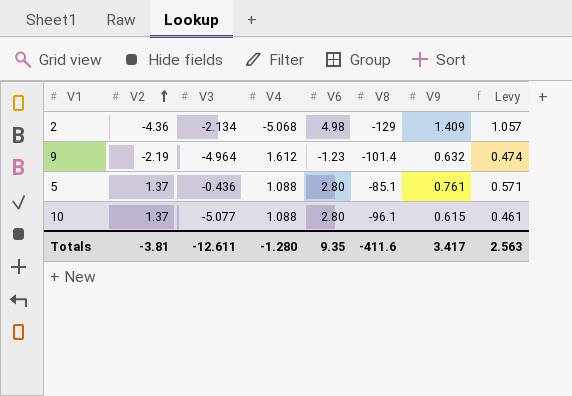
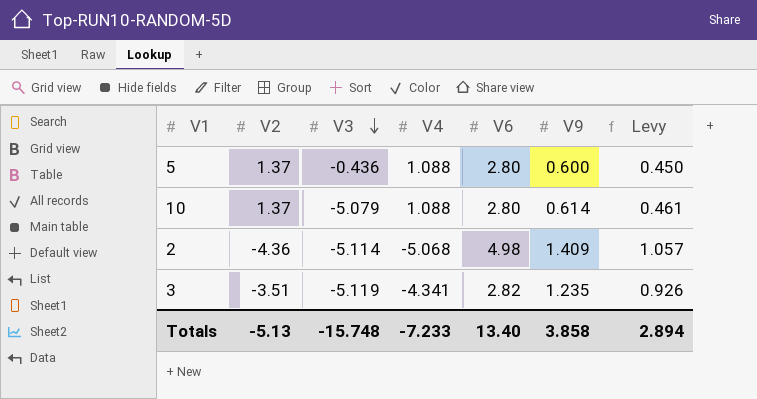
row order: V2 ascending -> V3 descending
column V8 | position: 6 -> none
row 9: -2.19 | -4.964 | 1.612 | -1.23 | -101.4 | 0.632 | 0.474 -> none
5 | V9: 0.761 -> 0.600
5 | Levy: 0.571 -> 0.450
10 | V3: -5.077 -> -5.079
10 | V9: 0.615 -> 0.614
2 | V3: -2.134 -> -5.114
row 3: none -> -3.51 | -5.119 | -4.341 | 2.82 | 1.235 | 0.926
Totals | V2: -3.81 -> -5.13
Totals | V3: -12.611 -> -15.748
Totals | V4: -1.280 -> -7.233
Totals | V6: 9.35 -> 13.40
Totals | V9: 3.417 -> 3.858
Totals | Levy: 2.563 -> 2.894

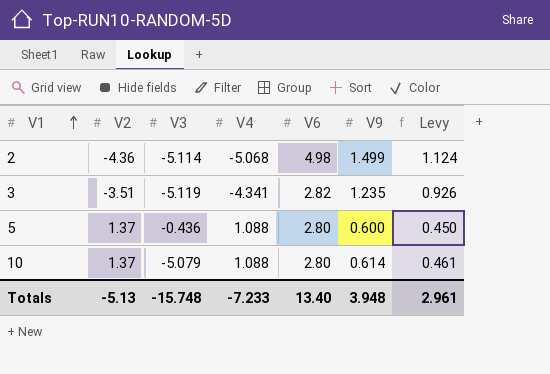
row order: V3 descending -> V1 ascending
2 | V9: 1.409 -> 1.499
2 | Levy: 1.057 -> 1.124
Totals | V9: 3.858 -> 3.948
Totals | Levy: 2.894 -> 2.961

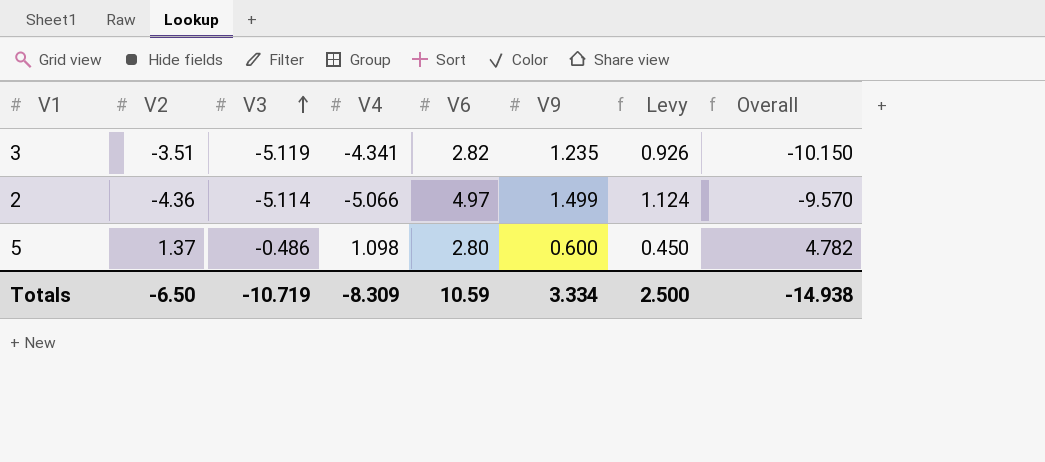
row order: V1 ascending -> V3 ascending
column Overall | formula: none -> [V2] + [V3] + [V4] + [V6]
row 10: 1.37 | -5.079 | 1.088 | 2.80 | 0.614 | 0.461 -> none
2 | V4: -5.068 -> -5.066
2 | V6: 4.98 -> 4.97
5 | V3: -0.436 -> -0.486
5 | V4: 1.088 -> 1.098
Totals | V2: -5.13 -> -6.50
Totals | V3: -15.748 -> -10.719
Totals | V4: -7.233 -> -8.309
Totals | V6: 13.40 -> 10.59
Totals | V9: 3.948 -> 3.334
Totals | Levy: 2.961 -> 2.500

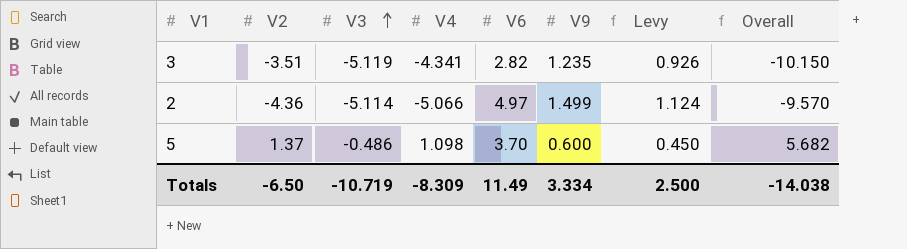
5 | V6: 2.80 -> 3.70
5 | Overall: 4.782 -> 5.682
Totals | V6: 10.59 -> 11.49
Totals | Overall: -14.938 -> -14.038

